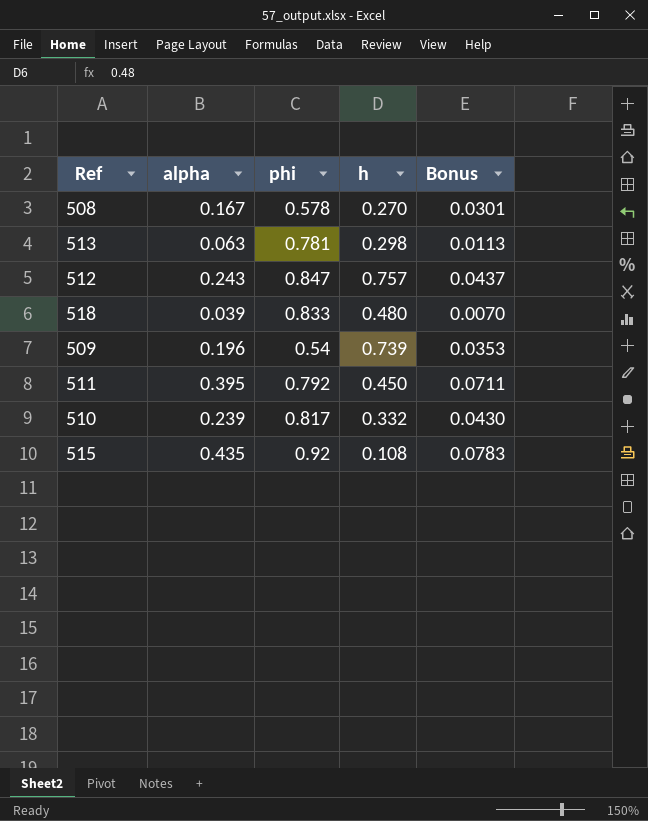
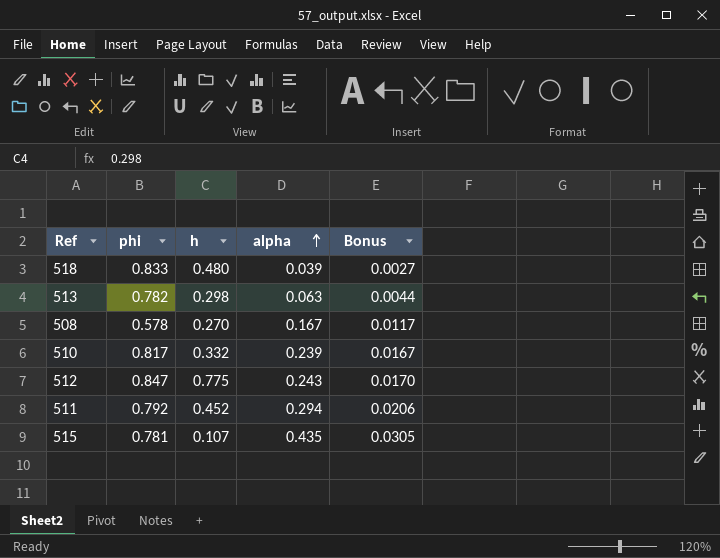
row order: none -> alpha ascending
column alpha | position: 2 -> 4
column Bonus | formula: [alpha] * 0.18 -> [alpha] * 0.07
row 509: 0.196 | 0.54 | 0.739 | 0.0353 -> none
513 | phi: 0.781 -> 0.782
512 | h: 0.757 -> 0.775
511 | h: 0.450 -> 0.452
511 | alpha: 0.395 -> 0.294
515 | phi: 0.92 -> 0.781
515 | h: 0.108 -> 0.107

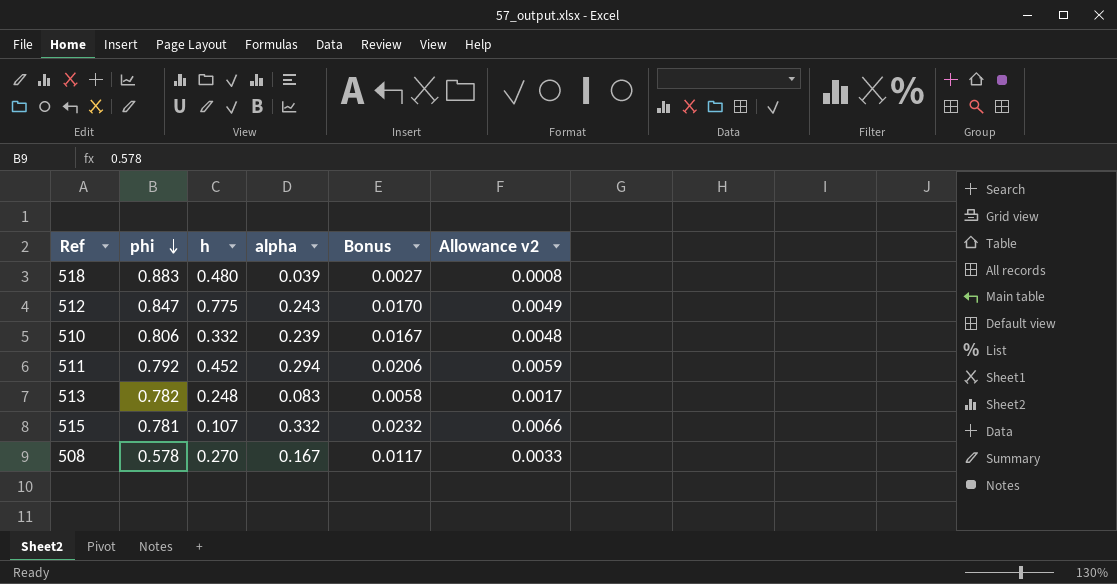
row order: alpha ascending -> phi descending
column Allowance v2 | formula: none -> [alpha] * 0.02
518 | phi: 0.833 -> 0.883
510 | phi: 0.817 -> 0.806
513 | h: 0.298 -> 0.248
513 | alpha: 0.063 -> 0.083
513 | Bonus: 0.0044 -> 0.0058
515 | alpha: 0.435 -> 0.332
515 | Bonus: 0.0305 -> 0.0232

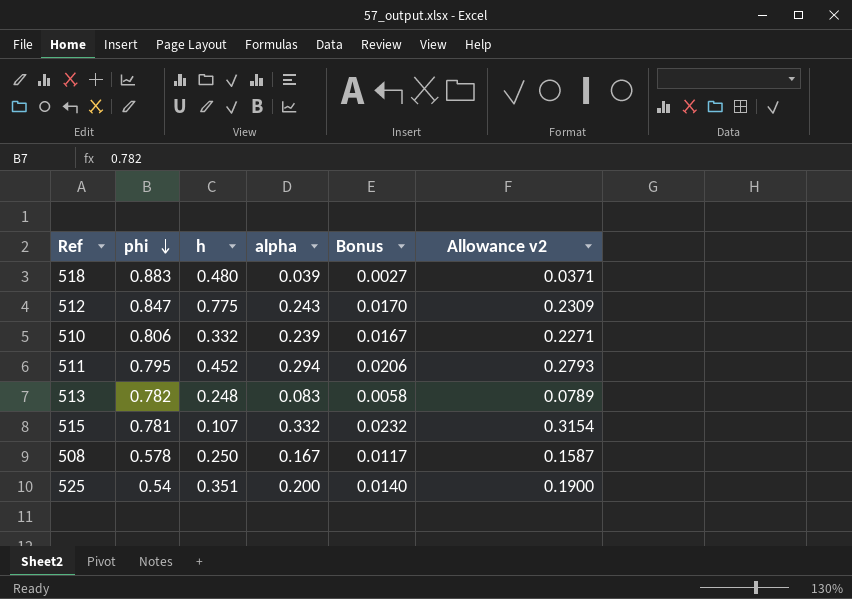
column Allowance v2 | formula: [alpha] * 0.02 -> [alpha] * 0.95
511 | phi: 0.792 -> 0.795
508 | h: 0.270 -> 0.250
row 525: none -> 0.54 | 0.351 | 0.200 | 0.0140 | 0.1900

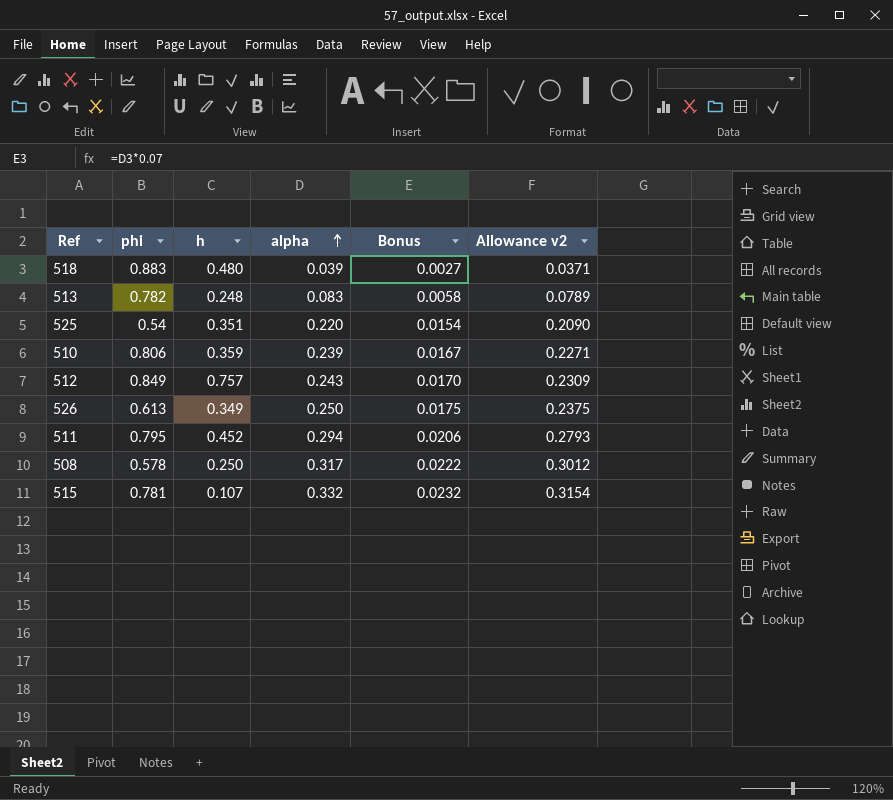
row order: phi descending -> alpha ascending
525 | alpha: 0.200 -> 0.220
525 | Bonus: 0.0140 -> 0.0154
525 | Allowance v2: 0.1900 -> 0.2090
510 | h: 0.332 -> 0.359
512 | phi: 0.847 -> 0.849
512 | h: 0.775 -> 0.757
row 526: none -> 0.613 | 0.349 | 0.250 | 0.0175 | 0.2375
508 | alpha: 0.167 -> 0.317
508 | Bonus: 0.0117 -> 0.0222
508 | Allowance v2: 0.1587 -> 0.3012

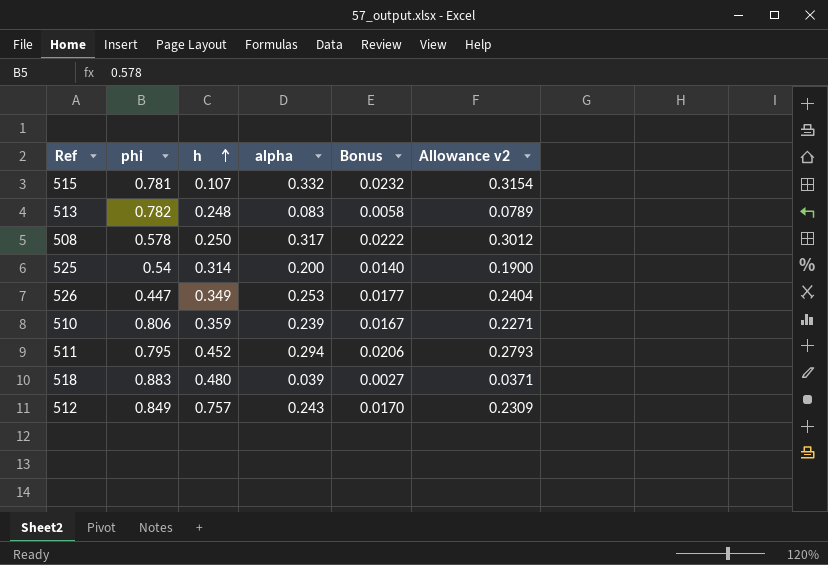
row order: alpha ascending -> h ascending
525 | h: 0.351 -> 0.314
525 | alpha: 0.220 -> 0.200
525 | Bonus: 0.0154 -> 0.0140
525 | Allowance v2: 0.2090 -> 0.1900
526 | phi: 0.613 -> 0.447
526 | alpha: 0.250 -> 0.253
526 | Bonus: 0.0175 -> 0.0177
526 | Allowance v2: 0.2375 -> 0.2404

